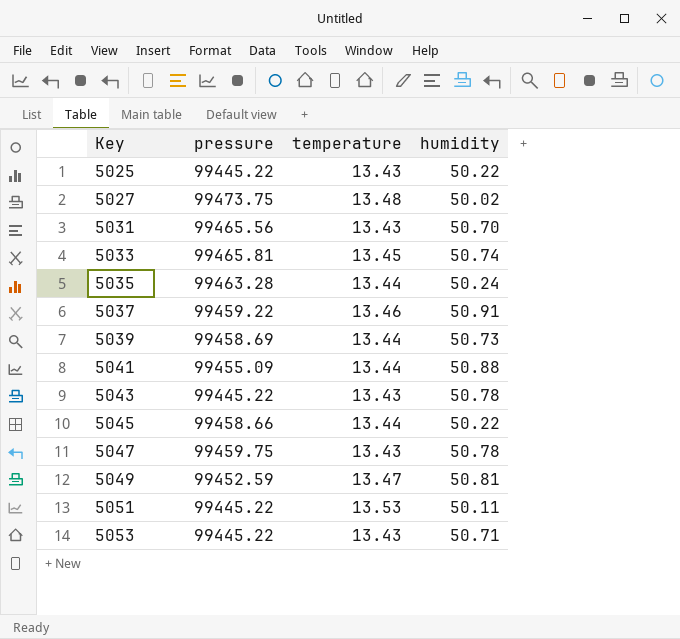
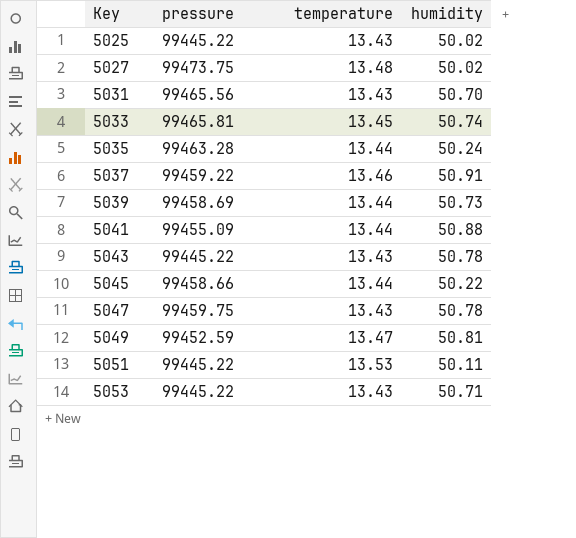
5025 | humidity: 50.22 -> 50.02

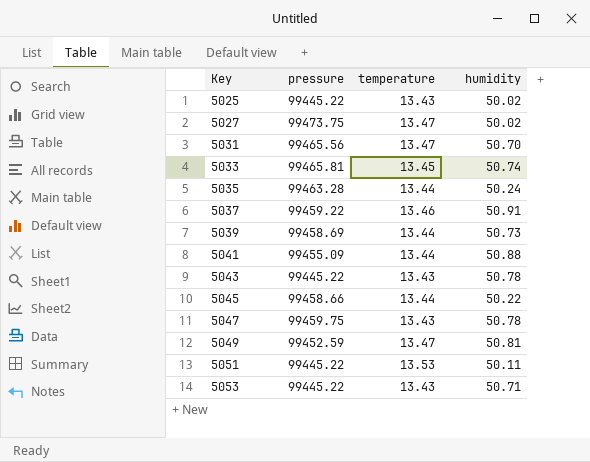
5027 | temperature: 13.48 -> 13.47
5031 | temperature: 13.43 -> 13.47

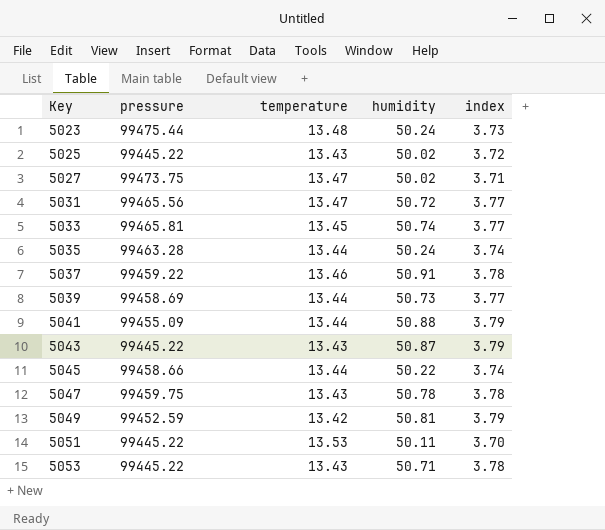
column index | formula: none -> [humidity] / [temperature]
row 5023: none -> 99475.44 | 13.48 | 50.24 | 3.73
5031 | humidity: 50.70 -> 50.72
5043 | humidity: 50.78 -> 50.87
5049 | temperature: 13.47 -> 13.42

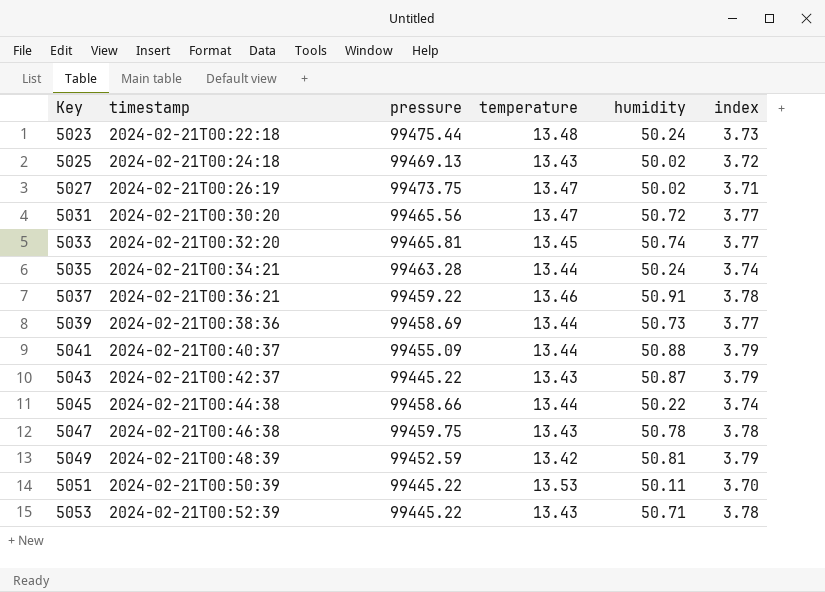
column timestamp | position: none -> 2
5025 | pressure: 99445.22 -> 99469.13

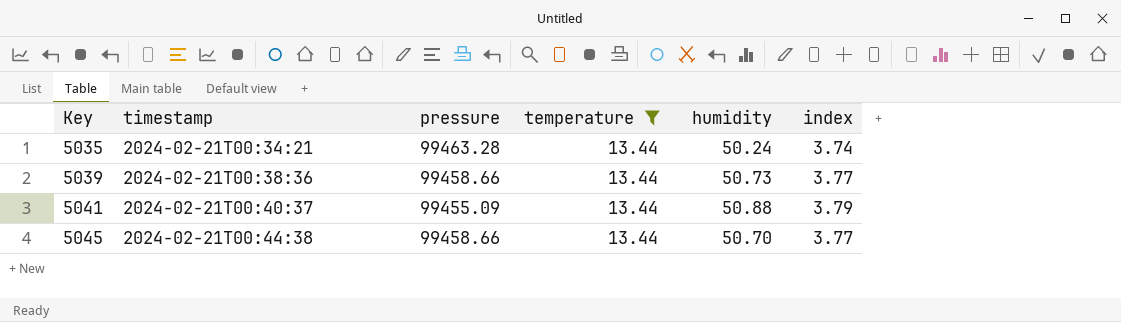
filter: none -> temperature = 13.44
5039 | pressure: 99458.69 -> 99458.66
5045 | humidity: 50.22 -> 50.70
5045 | index: 3.74 -> 3.77

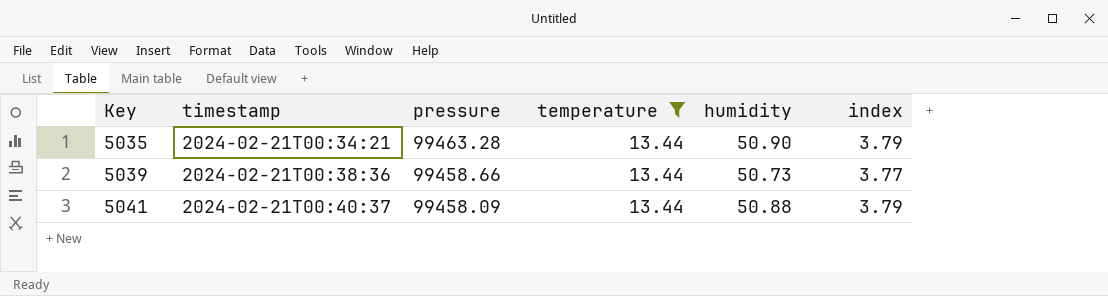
row 5045: 2024-02-21T00:44:38 | 99458.66 | 13.44 | 50.70 | 3.77 -> none
5035 | humidity: 50.24 -> 50.90
5035 | index: 3.74 -> 3.79
5041 | pressure: 99455.09 -> 99458.09

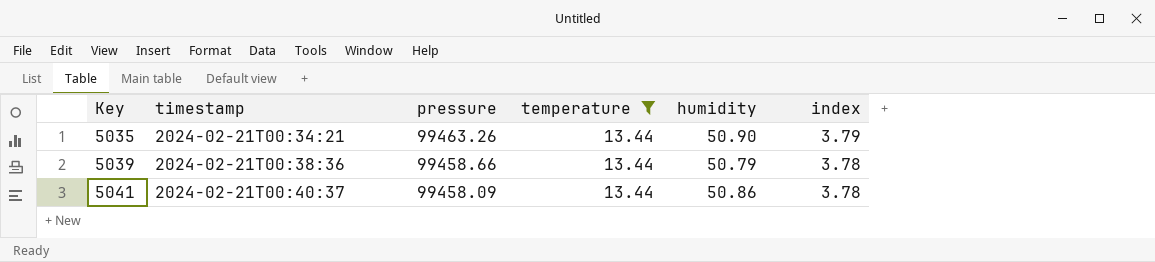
5035 | pressure: 99463.28 -> 99463.26
5039 | humidity: 50.73 -> 50.79
5039 | index: 3.77 -> 3.78
5041 | humidity: 50.88 -> 50.86
5041 | index: 3.79 -> 3.78

